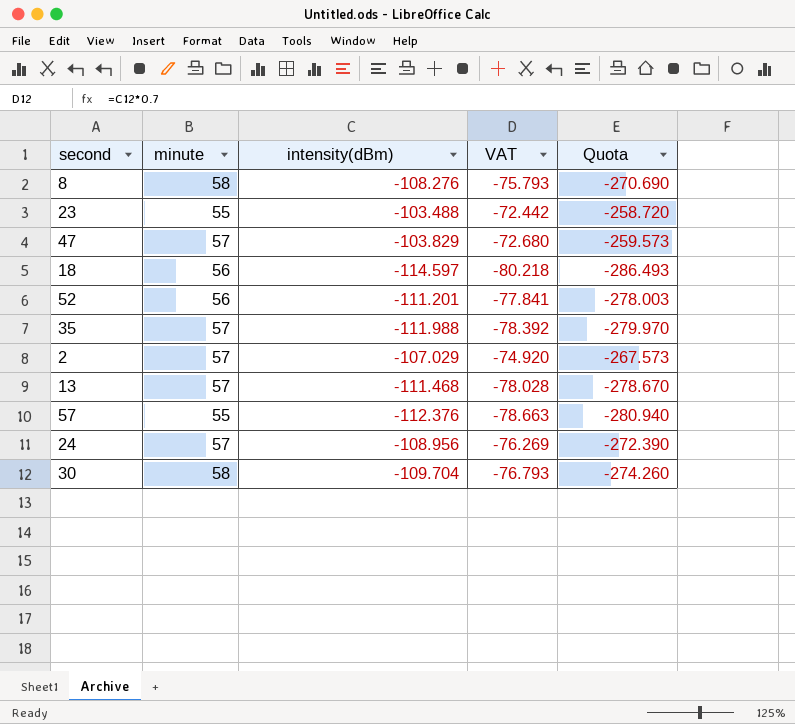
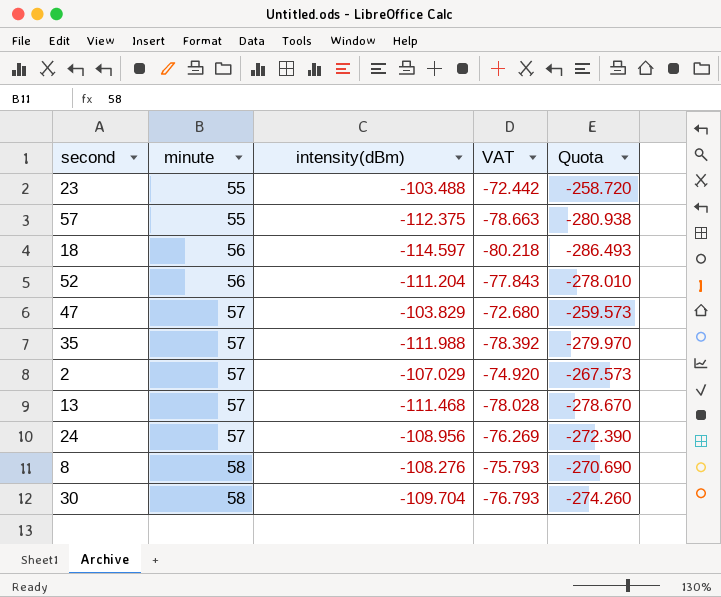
row order: none -> minute ascending
57 | intensity(dBm): -112.376 -> -112.375
57 | Quota: -280.940 -> -280.938
52 | intensity(dBm): -111.201 -> -111.204
52 | VAT: -77.841 -> -77.843
52 | Quota: -278.003 -> -278.010

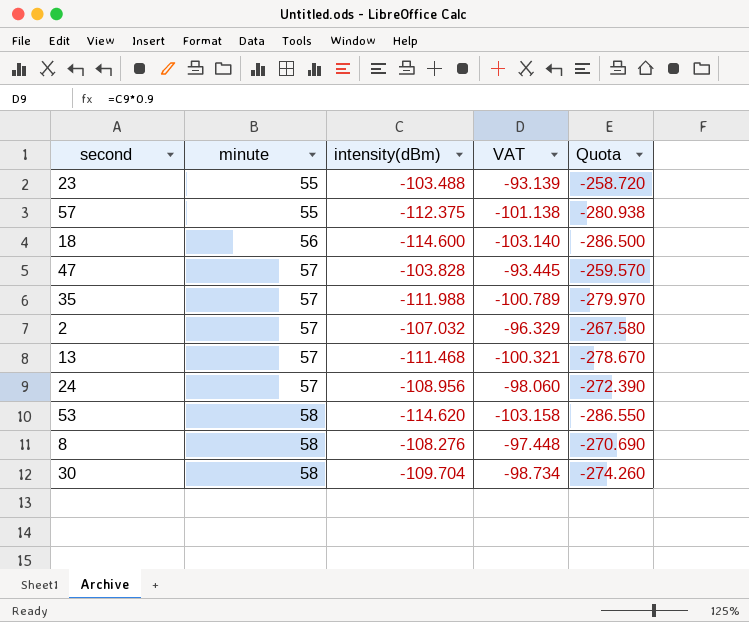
column VAT | formula: [intensity(dBm)] * 0.7 -> [intensity(dBm)] * 0.9
row 52: 56 | -111.204 | -77.843 | -278.010 -> none
18 | intensity(dBm): -114.597 -> -114.600
18 | Quota: -286.493 -> -286.500
47 | intensity(dBm): -103.829 -> -103.828
47 | Quota: -259.573 -> -259.570
2 | intensity(dBm): -107.029 -> -107.032
2 | Quota: -267.573 -> -267.580
row 53: none -> 58 | -114.620 | -103.158 | -286.550

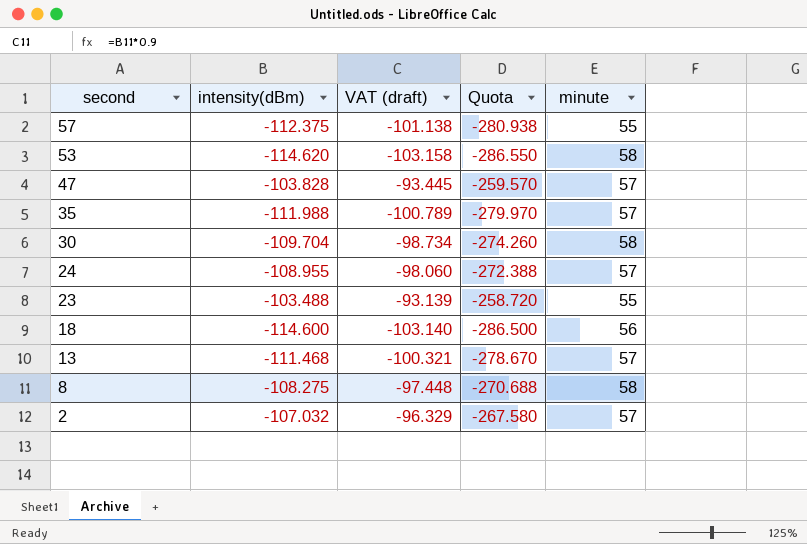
row order: minute ascending -> second descending
column name: VAT -> VAT (draft)
column minute | position: 2 -> 5
24 | intensity(dBm): -108.956 -> -108.955
24 | Quota: -272.390 -> -272.388
8 | intensity(dBm): -108.276 -> -108.275
8 | Quota: -270.690 -> -270.688

